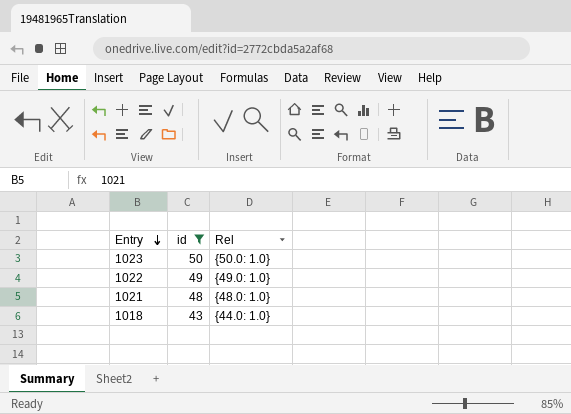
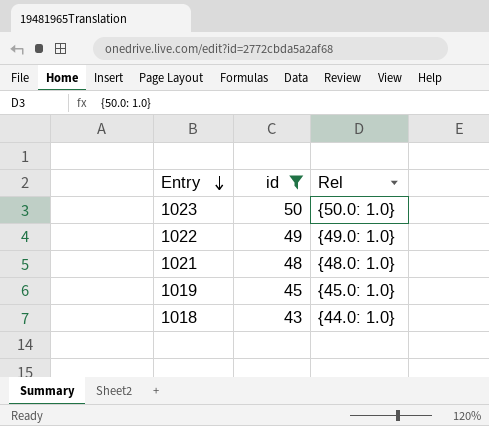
row 1019: none -> 45 | {45.0: 1.0}

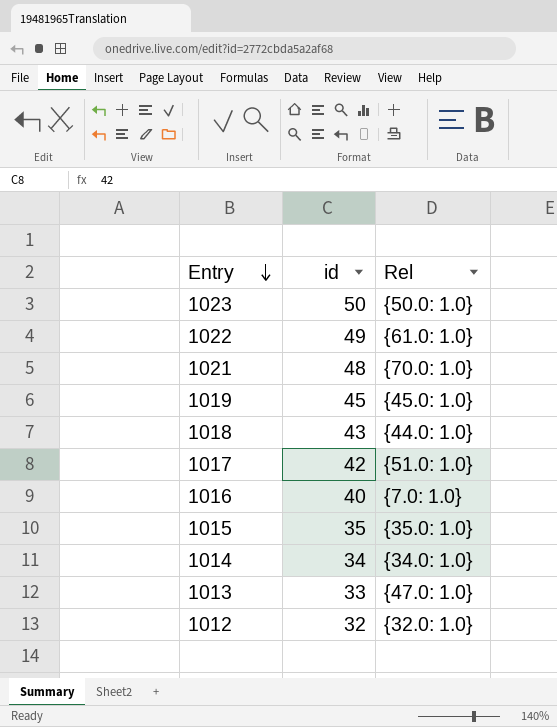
filter: id >= 43 -> none
1022 | Rel: {49.0: 1.0} -> {61.0: 1.0}
1021 | Rel: {48.0: 1.0} -> {70.0: 1.0}

